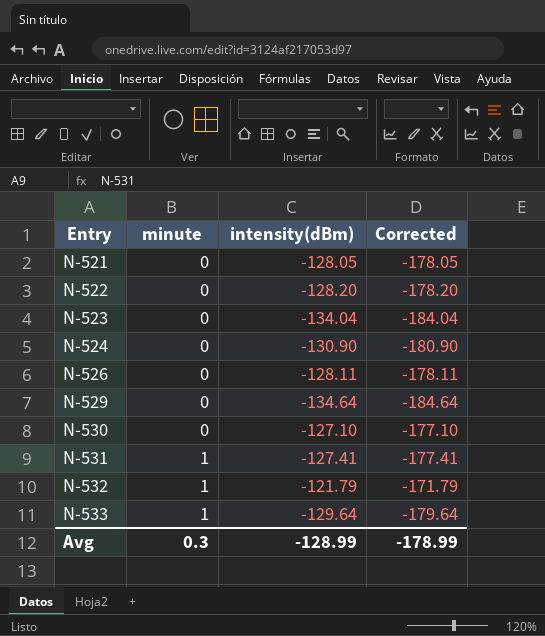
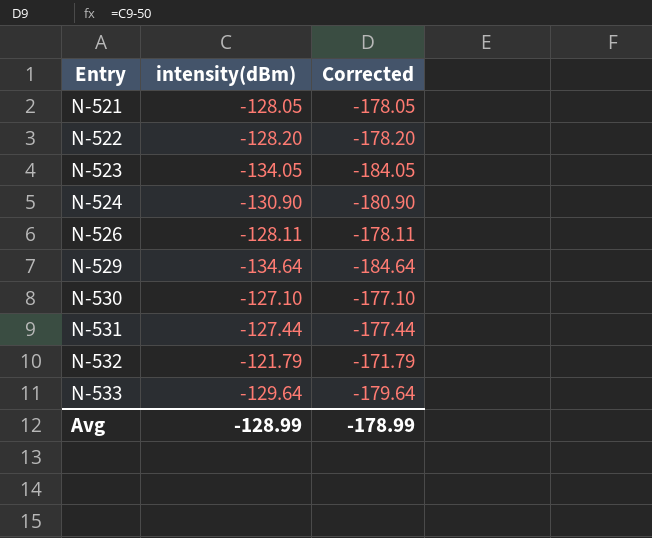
column minute | position: 2 -> none
N-523 | intensity(dBm): -134.04 -> -134.05
N-523 | Corrected: -184.04 -> -184.05
N-531 | intensity(dBm): -127.41 -> -127.44
N-531 | Corrected: -177.41 -> -177.44

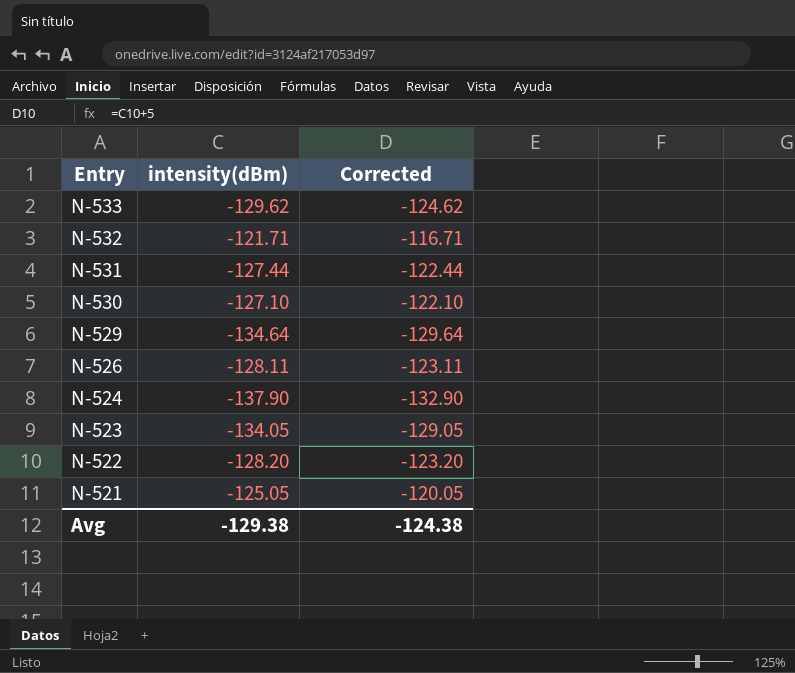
row order: Entry ascending -> Entry descending
column Corrected | formula: [intensity(dBm)] - 50 -> [intensity(dBm)] + 5
N-533 | intensity(dBm): -129.64 -> -129.62
N-532 | intensity(dBm): -121.79 -> -121.71
N-524 | intensity(dBm): -130.90 -> -137.90
N-521 | intensity(dBm): -128.05 -> -125.05
Avg | intensity(dBm): -128.99 -> -129.38
Avg | Corrected: -178.99 -> -124.38

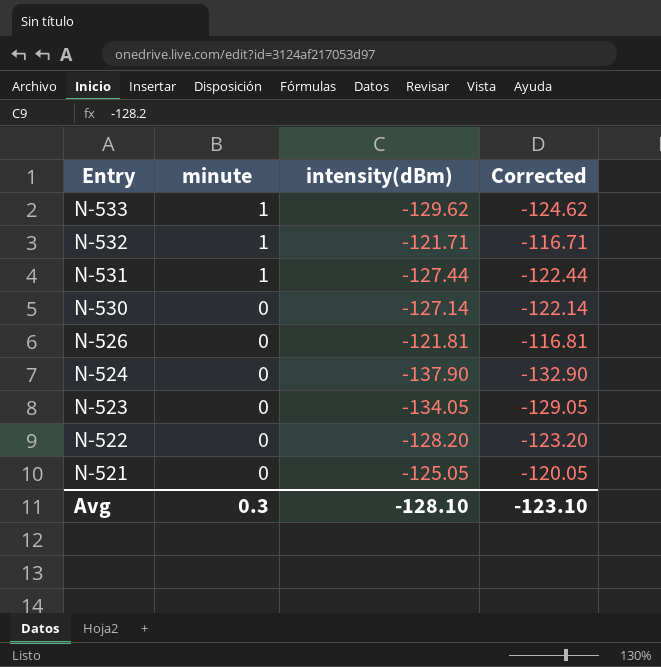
column minute | position: none -> 2
row N-529: -134.64 | -129.64 -> none
N-530 | intensity(dBm): -127.10 -> -127.14
N-530 | Corrected: -122.10 -> -122.14
N-526 | intensity(dBm): -128.11 -> -121.81
N-526 | Corrected: -123.11 -> -116.81
Avg | intensity(dBm): -129.38 -> -128.10
Avg | Corrected: -124.38 -> -123.10

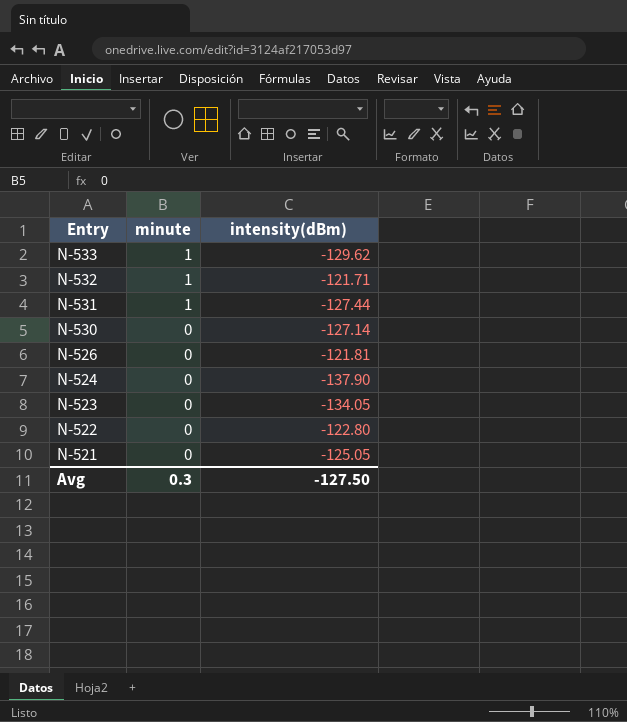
column Corrected | formula: [intensity(dBm)] + 5 -> none
N-522 | intensity(dBm): -128.20 -> -122.80
Avg | intensity(dBm): -128.10 -> -127.50

